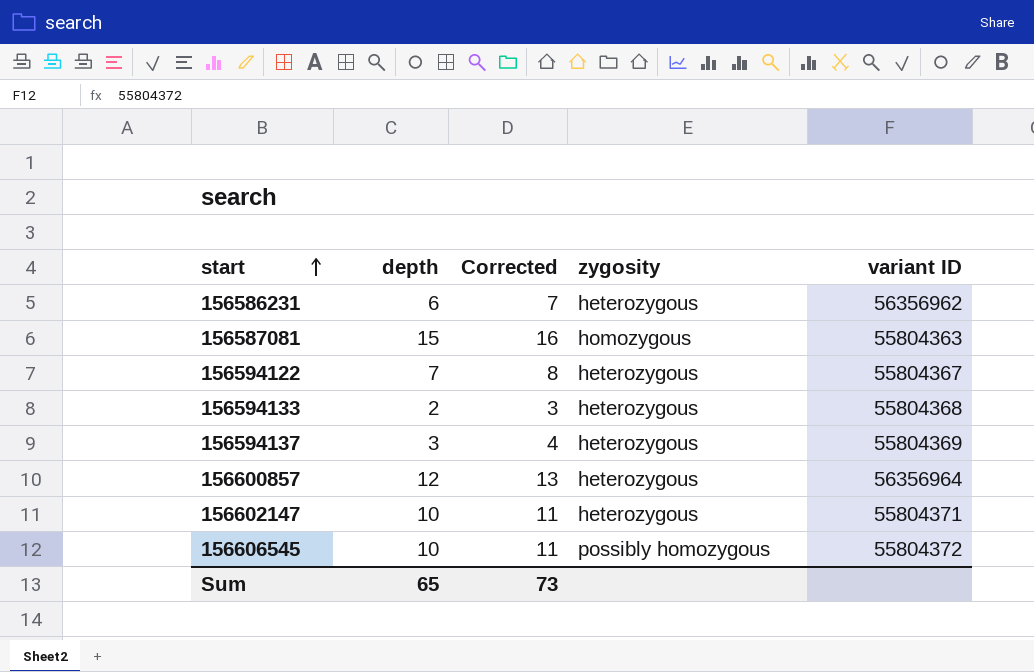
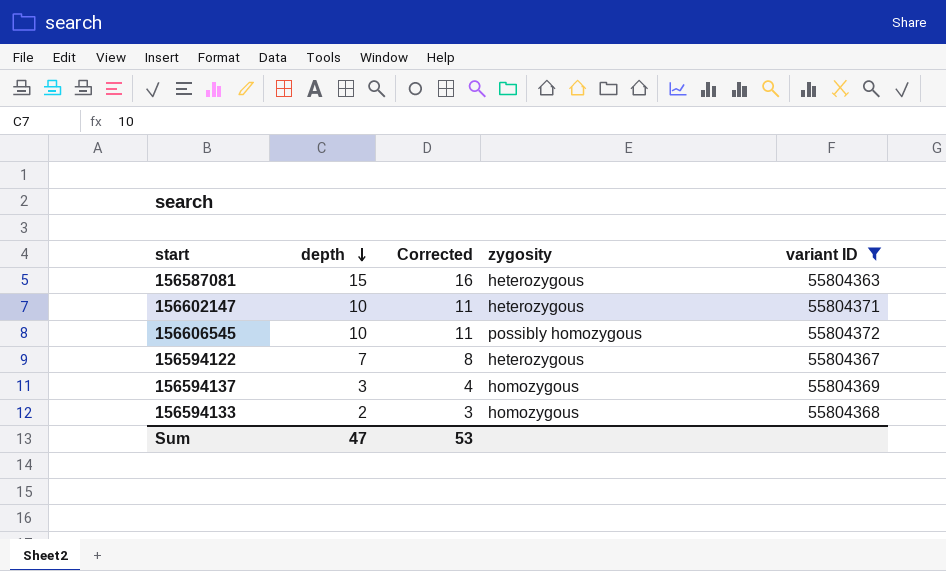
filter: none -> variant ID <= 55804372
row order: start ascending -> depth descending
156587081 | zygosity: homozygous -> heterozygous
156594137 | zygosity: heterozygous -> homozygous
156594133 | zygosity: heterozygous -> homozygous
Sum | depth: 65 -> 47
Sum | Corrected: 73 -> 53

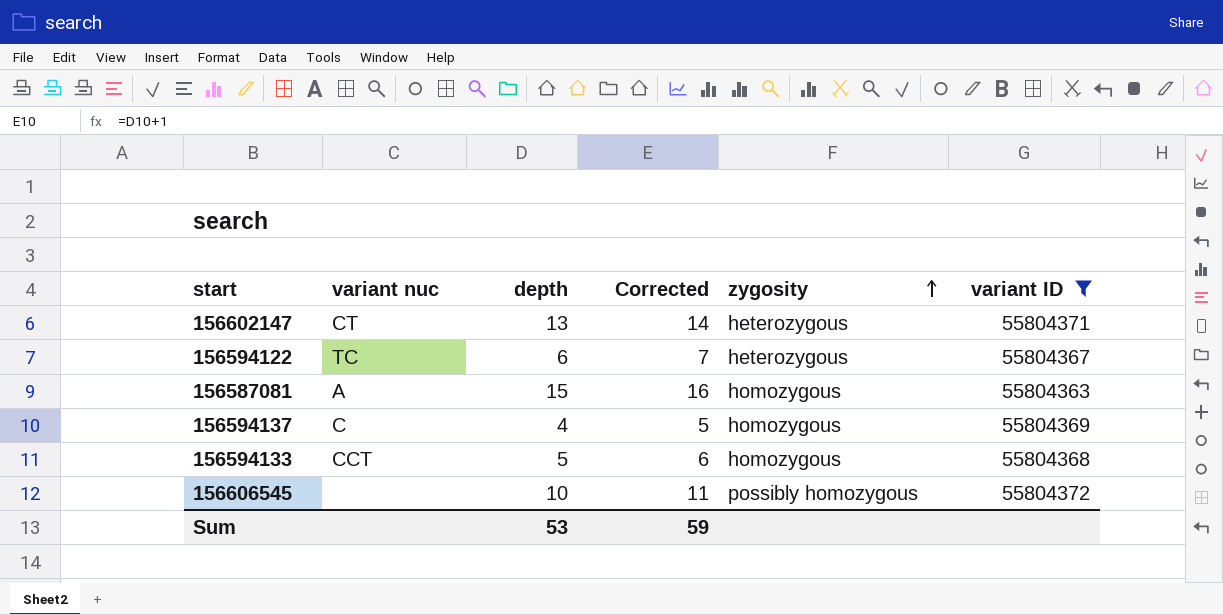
row order: depth descending -> zygosity ascending
column variant nuc | position: none -> 2
156602147 | depth: 10 -> 13
156602147 | Corrected: 11 -> 14
156594122 | depth: 7 -> 6
156594122 | Corrected: 8 -> 7
156587081 | zygosity: heterozygous -> homozygous
156594137 | depth: 3 -> 4
156594137 | Corrected: 4 -> 5
156594133 | depth: 2 -> 5
156594133 | Corrected: 3 -> 6
Sum | depth: 47 -> 53
Sum | Corrected: 53 -> 59

